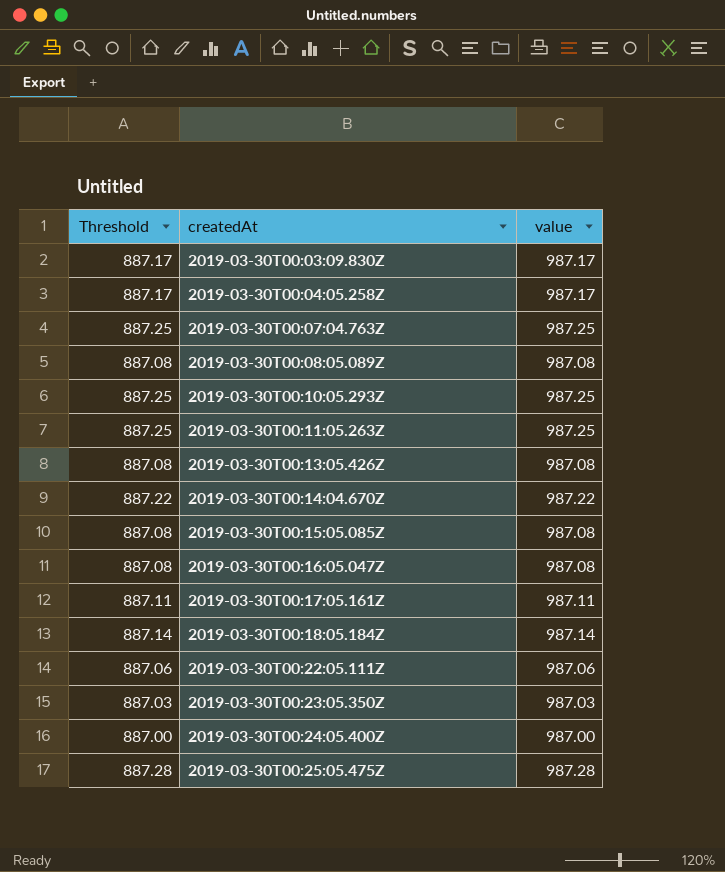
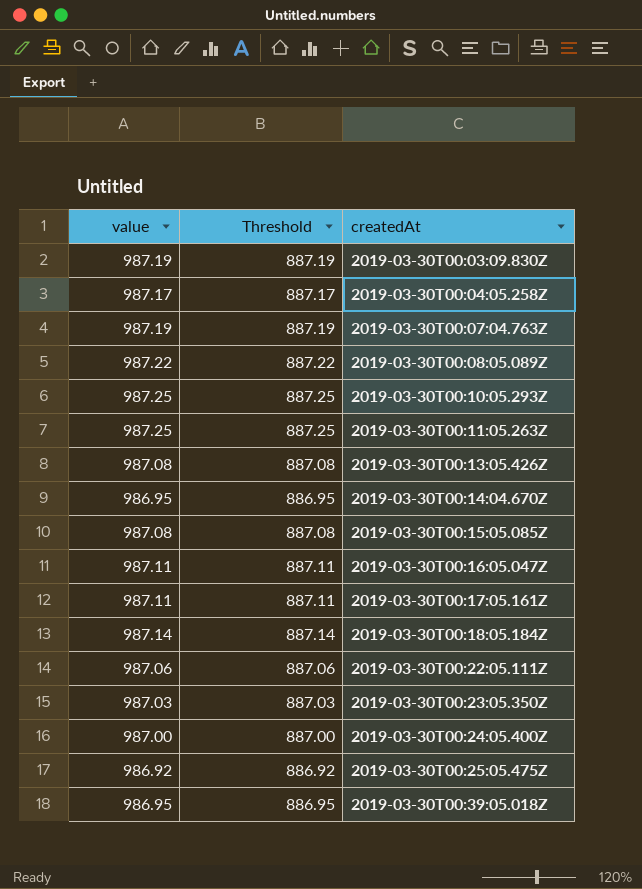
column value | position: 3 -> 1
2019-03-30T00:03:09.830Z | value: 987.17 -> 987.19
2019-03-30T00:03:09.830Z | Threshold: 887.17 -> 887.19
2019-03-30T00:07:04.763Z | value: 987.25 -> 987.19
2019-03-30T00:07:04.763Z | Threshold: 887.25 -> 887.19
2019-03-30T00:08:05.089Z | value: 987.08 -> 987.22
2019-03-30T00:08:05.089Z | Threshold: 887.08 -> 887.22
2019-03-30T00:14:04.670Z | value: 987.22 -> 986.95
2019-03-30T00:14:04.670Z | Threshold: 887.22 -> 886.95
2019-03-30T00:16:05.047Z | value: 987.08 -> 987.11
2019-03-30T00:16:05.047Z | Threshold: 887.08 -> 887.11
2019-03-30T00:25:05.475Z | value: 987.28 -> 986.92
2019-03-30T00:25:05.475Z | Threshold: 887.28 -> 886.92
row 2019-03-30T00:39:05.018Z: none -> 986.95 | 886.95

